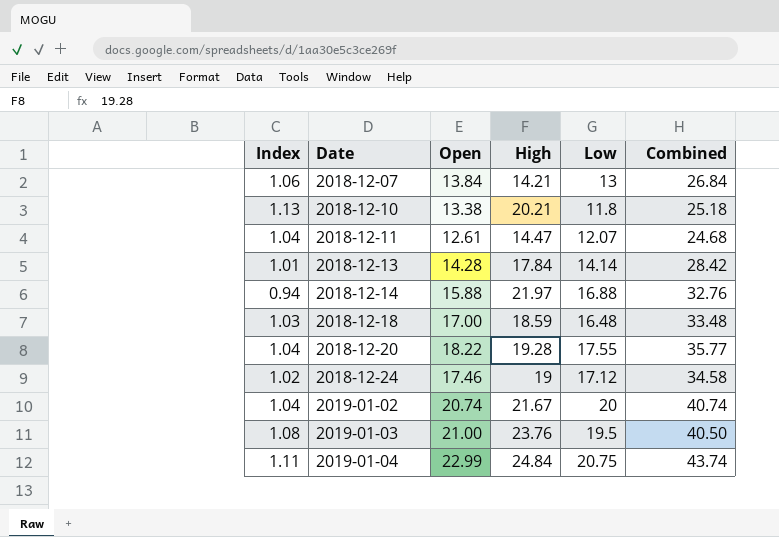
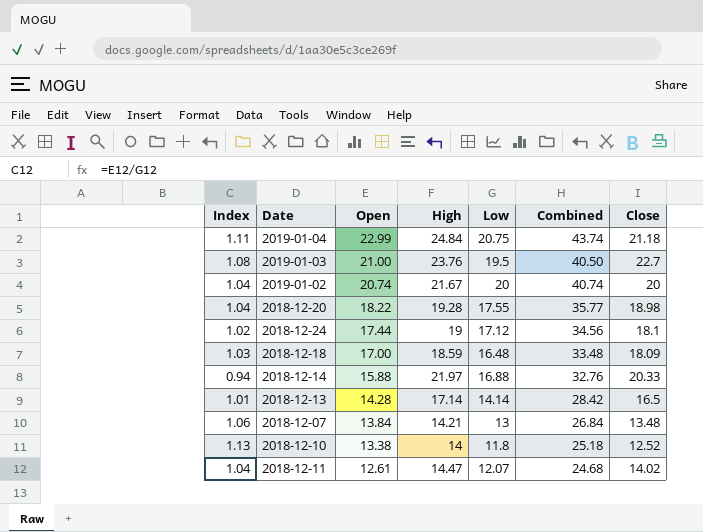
row order: Date ascending -> Open descending
column Close | position: none -> 7
2018-12-24 | Open: 17.46 -> 17.44
2018-12-24 | Combined: 34.58 -> 34.56
2018-12-13 | High: 17.84 -> 17.14
2018-12-10 | High: 20.21 -> 14

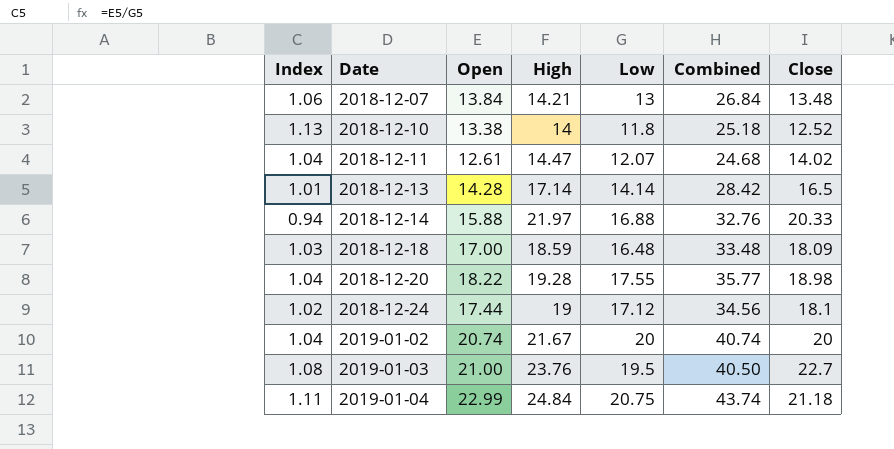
row order: Open descending -> Date ascending

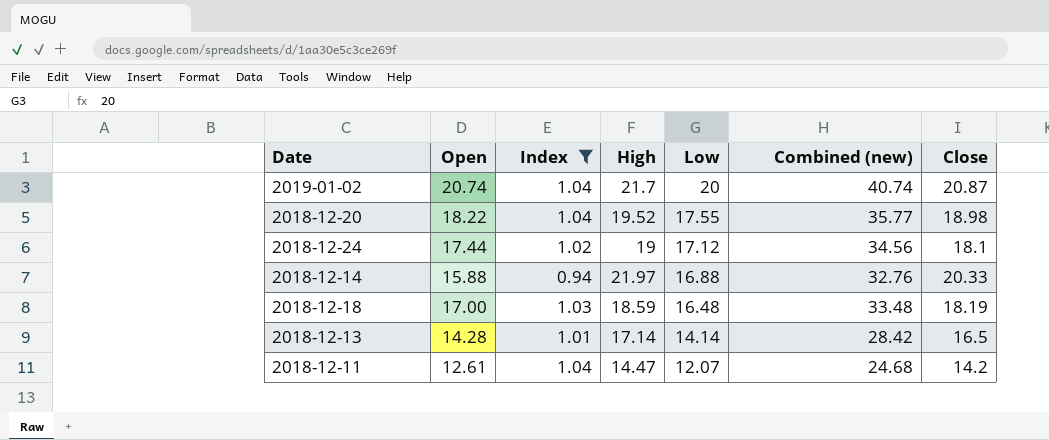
filter: none -> Index <= 1.04
row order: Date ascending -> Low descending
column Index | position: 1 -> 3
column name: Combined -> Combined (new)
2019-01-02 | High: 21.67 -> 21.7
2019-01-02 | Close: 20 -> 20.87
2018-12-20 | High: 19.28 -> 19.52
2018-12-18 | Close: 18.09 -> 18.19
2018-12-11 | Close: 14.02 -> 14.2

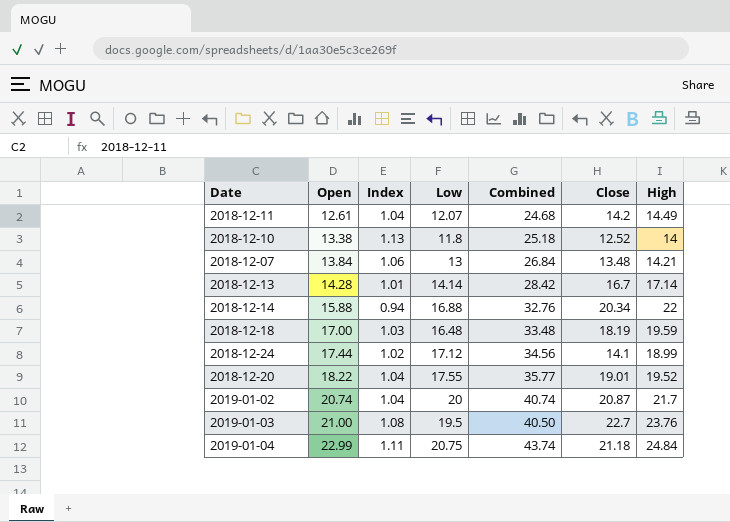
filter: Index <= 1.04 -> none
row order: Low descending -> Open ascending
column name: Combined (new) -> Combined
column High | position: 4 -> 7
2018-12-11 | High: 14.47 -> 14.49
2018-12-13 | Close: 16.5 -> 16.7
2018-12-14 | Close: 20.33 -> 20.34
2018-12-14 | High: 21.97 -> 22
2018-12-18 | High: 18.59 -> 19.59
2018-12-24 | Close: 18.1 -> 14.1
2018-12-24 | High: 19 -> 18.99
2018-12-20 | Close: 18.98 -> 19.01

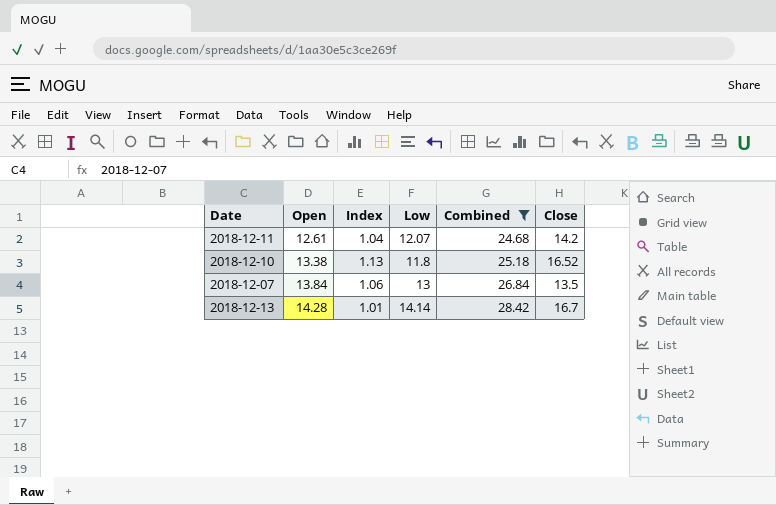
filter: none -> Combined <= 28.42
column High | position: 7 -> none
2018-12-10 | Close: 12.52 -> 16.52
2018-12-07 | Close: 13.48 -> 13.5

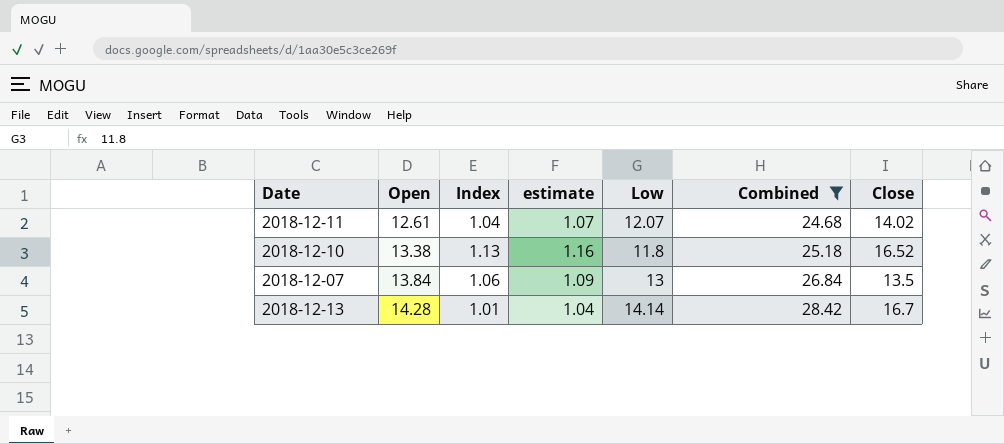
column estimate | formula: none -> [Index] * 1.03
2018-12-11 | Close: 14.2 -> 14.02

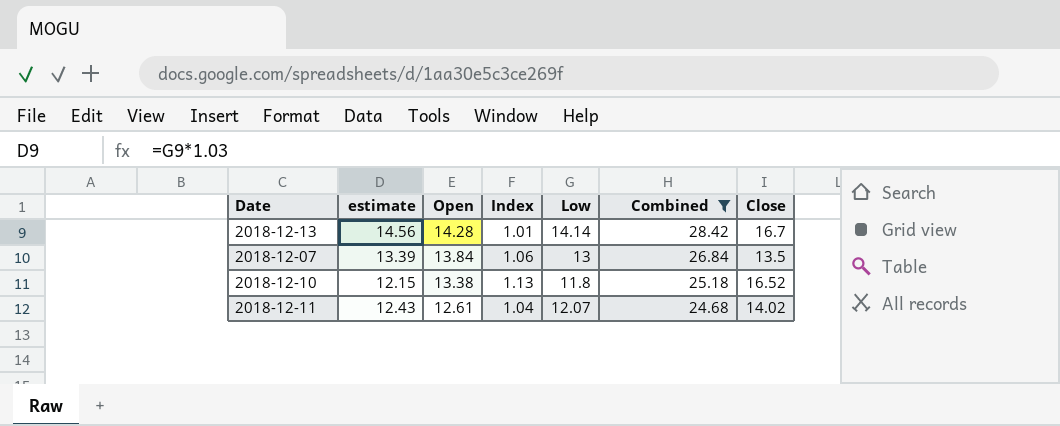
row order: Open ascending -> Open descending
column estimate | formula: [Index] * 1.03 -> [Low] * 1.03
column estimate | position: 4 -> 2

